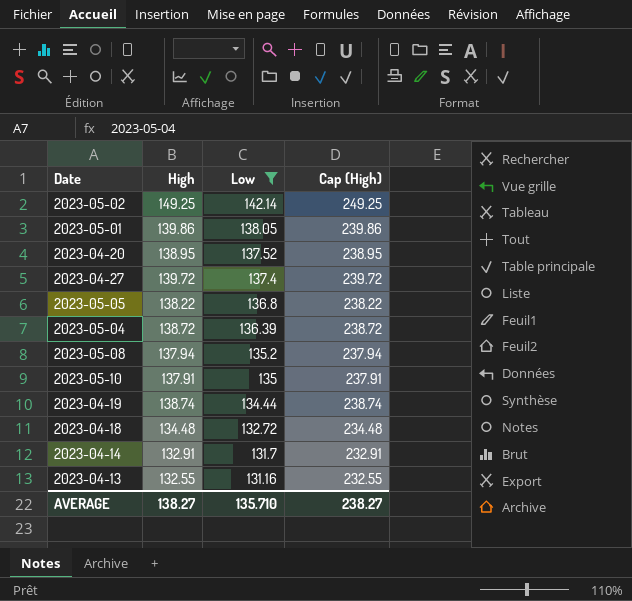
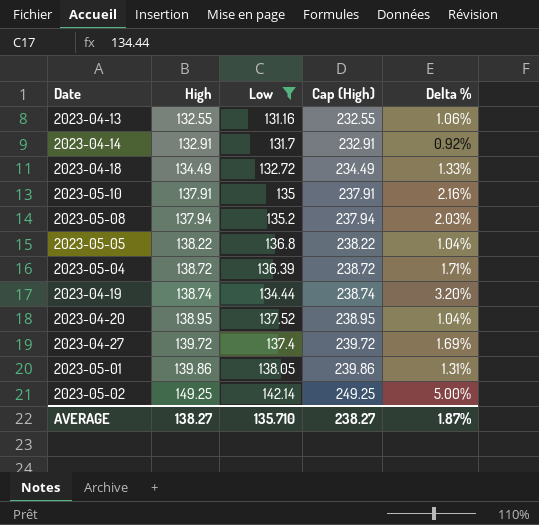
row order: Low descending -> High ascending
column Delta % | formula: none -> ([High] - [Low]) / [Low]
2023-04-18 | High: 134.48 -> 134.49
2023-04-18 | Cap (High): 234.48 -> 234.49

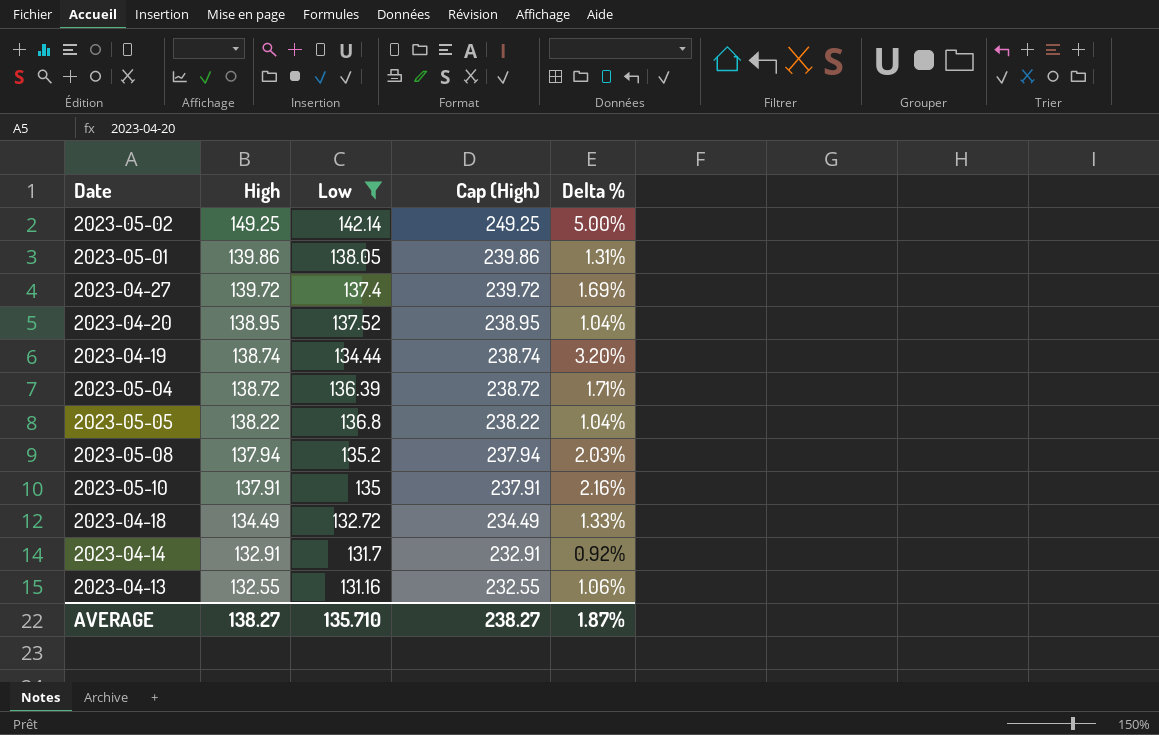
row order: High ascending -> High descending

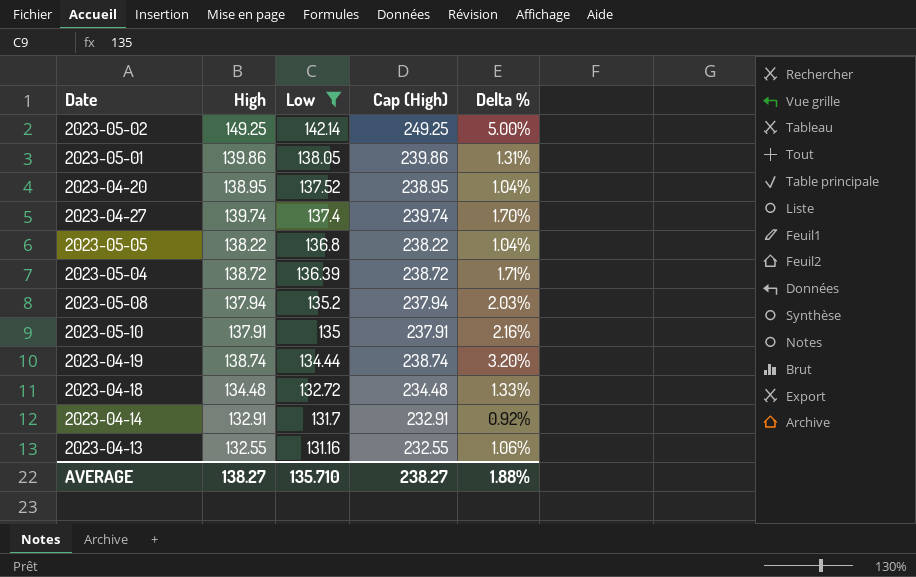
row order: High descending -> Low descending
2023-04-27 | High: 139.72 -> 139.74
2023-04-27 | Cap (High): 239.72 -> 239.74
2023-04-27 | Delta %: 1.69% -> 1.70%
2023-04-18 | High: 134.49 -> 134.48
2023-04-18 | Cap (High): 234.49 -> 234.48
AVERAGE | Delta %: 1.87% -> 1.88%

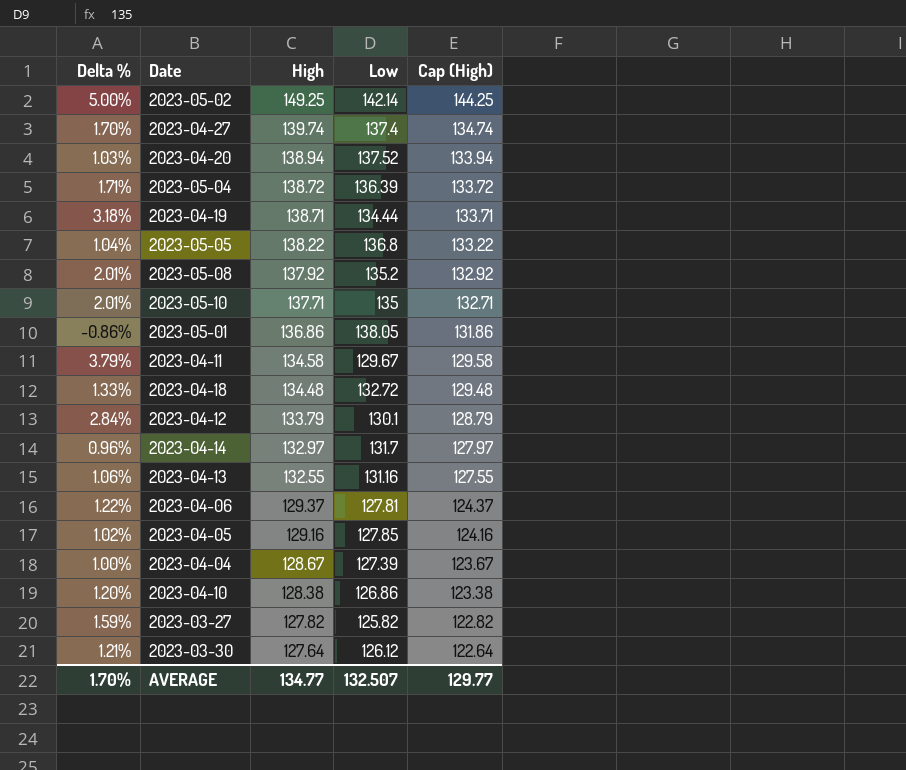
filter: Low >= 131.16 -> none
row order: Low descending -> High descending
column Delta % | position: 5 -> 1
column Cap (High) | formula: [High] + 100 -> [High] - 5
2023-04-20 | Delta %: 1.04% -> 1.03%
2023-04-20 | High: 138.95 -> 138.94
2023-04-19 | Delta %: 3.20% -> 3.18%
2023-04-19 | High: 138.74 -> 138.71
2023-05-08 | Delta %: 2.03% -> 2.01%
2023-05-08 | High: 137.94 -> 137.92
2023-05-10 | Delta %: 2.16% -> 2.01%
2023-05-10 | High: 137.91 -> 137.71
2023-05-01 | Delta %: 1.31% -> -0.86%
2023-05-01 | High: 139.86 -> 136.86
2023-04-14 | Delta %: 0.92% -> 0.96%
2023-04-14 | High: 132.91 -> 132.97
AVERAGE | Delta %: 1.88% -> 1.70%
AVERAGE | High: 138.27 -> 134.77
AVERAGE | Low: 135.710 -> 132.507
AVERAGE | Cap (High): 238.27 -> 129.77

